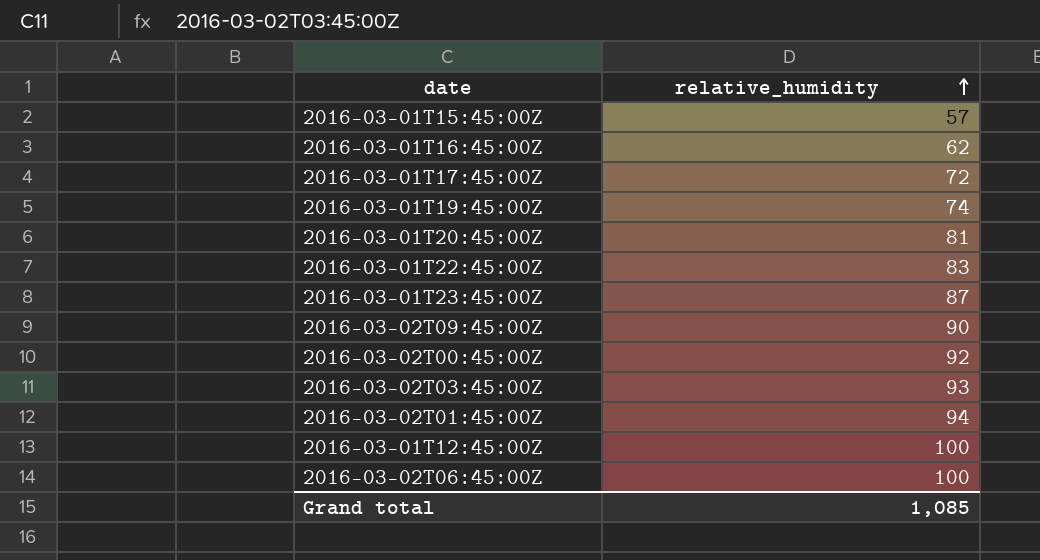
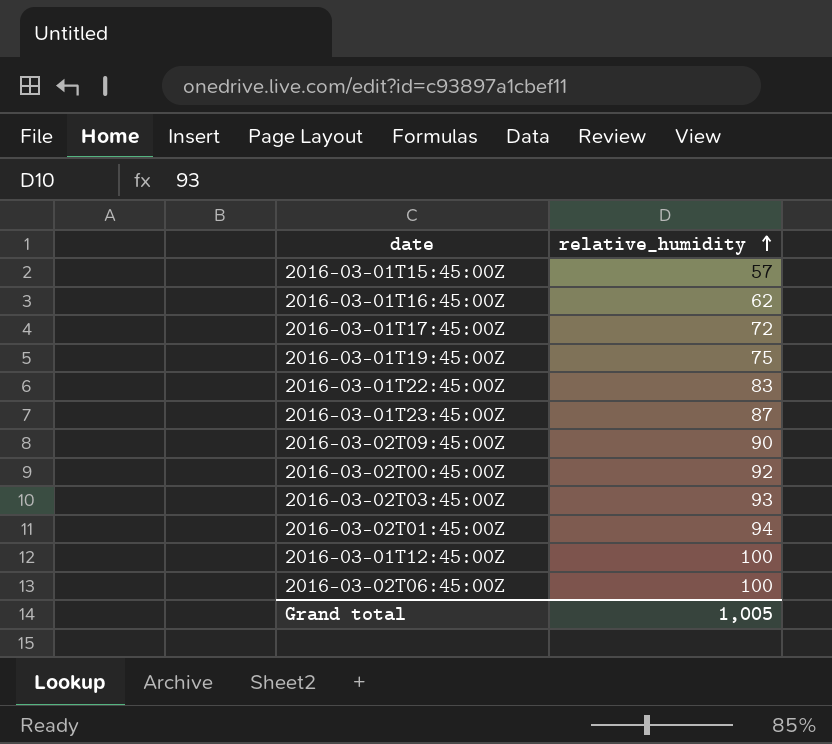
row 2016-03-01T20:45:00Z: 81 -> none
2016-03-01T19:45:00Z | relative_humidity: 74 -> 75
Grand total | relative_humidity: 1,085 -> 1,005

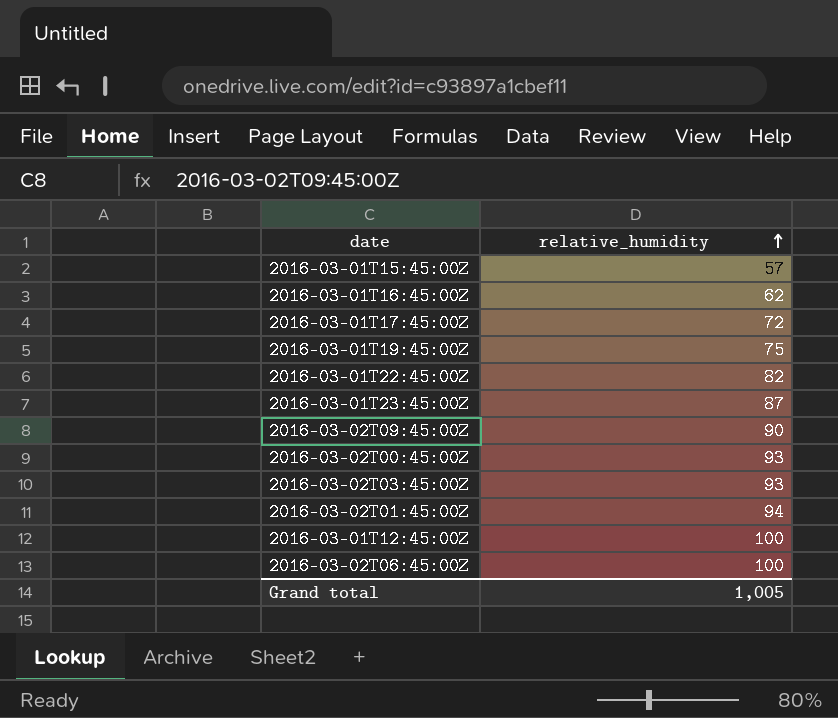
2016-03-01T22:45:00Z | relative_humidity: 83 -> 82
2016-03-02T00:45:00Z | relative_humidity: 92 -> 93

